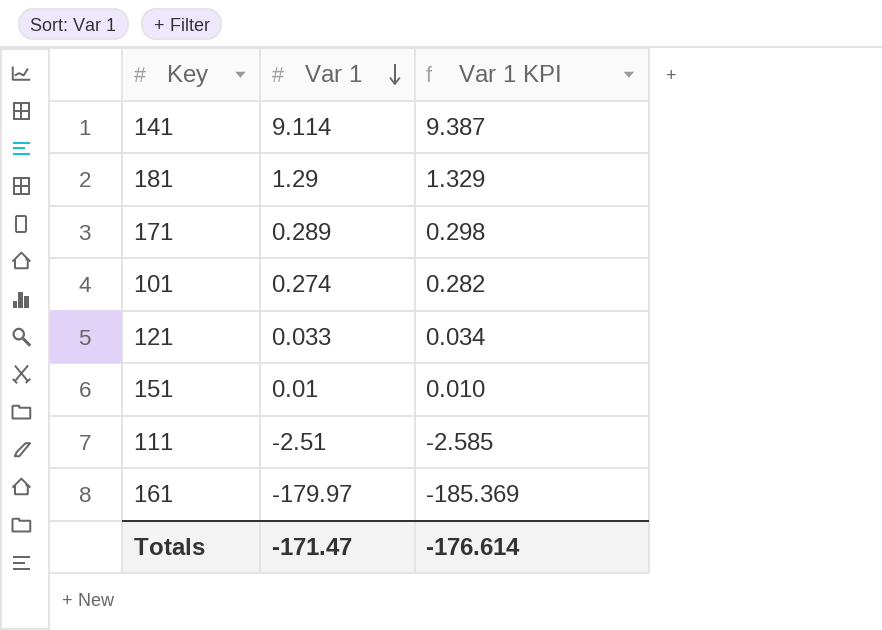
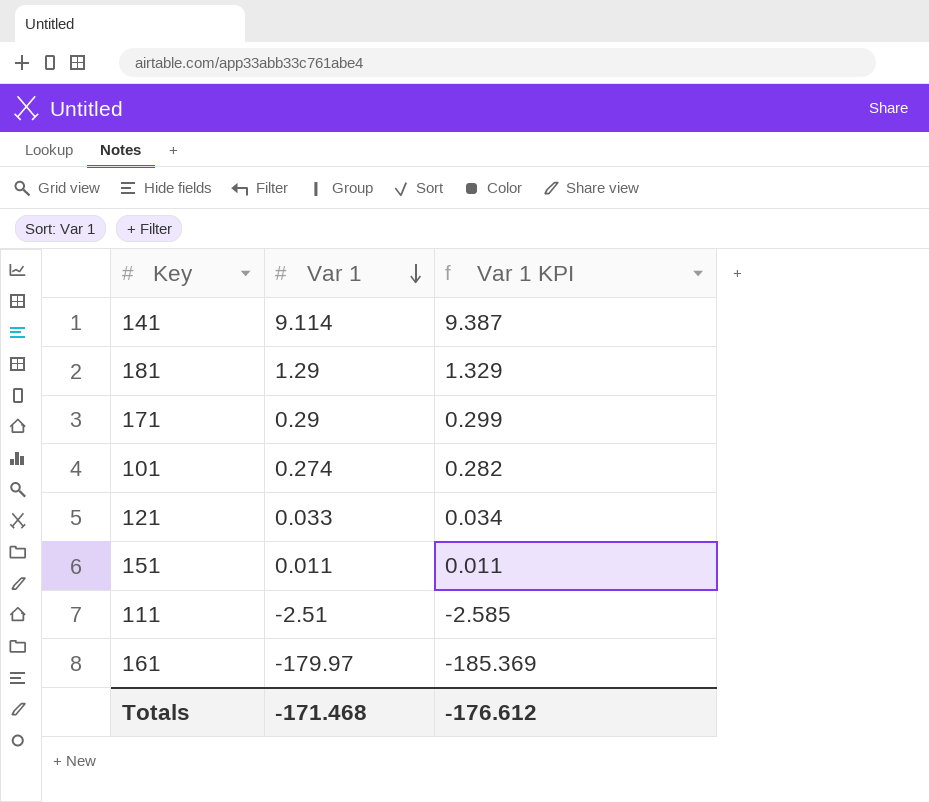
171 | Var 1: 0.289 -> 0.29
171 | Var 1 KPI: 0.298 -> 0.299
151 | Var 1: 0.01 -> 0.011
151 | Var 1 KPI: 0.010 -> 0.011
Totals | Var 1: -171.47 -> -171.468
Totals | Var 1 KPI: -176.614 -> -176.612

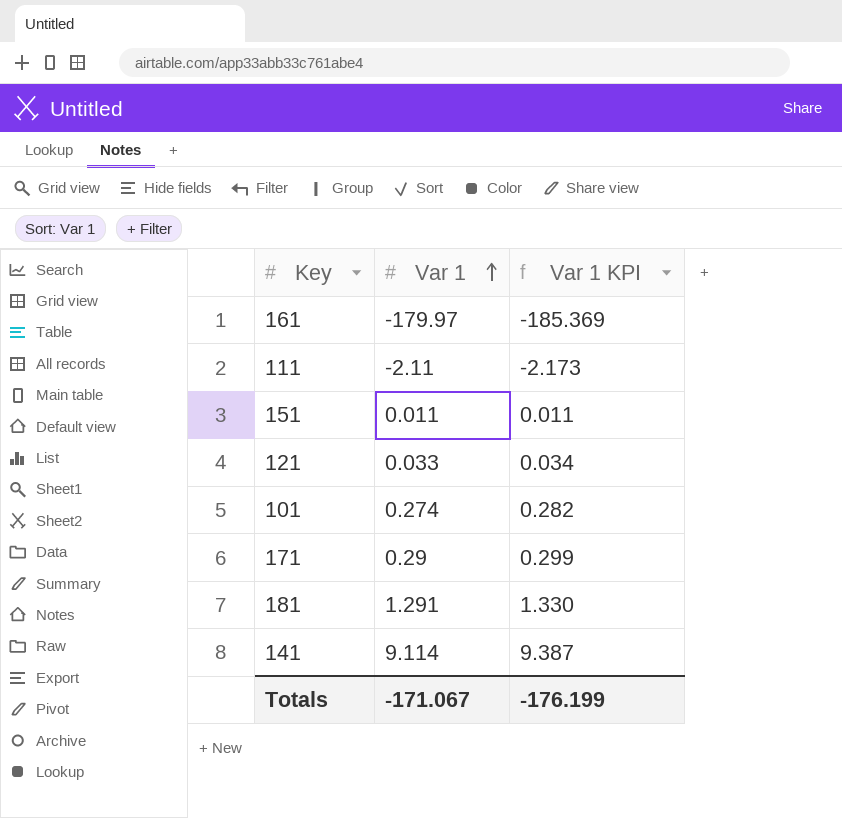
row order: Var 1 descending -> Var 1 ascending
111 | Var 1: -2.51 -> -2.11
111 | Var 1 KPI: -2.585 -> -2.173
181 | Var 1: 1.29 -> 1.291
181 | Var 1 KPI: 1.329 -> 1.330
Totals | Var 1: -171.468 -> -171.067
Totals | Var 1 KPI: -176.612 -> -176.199

